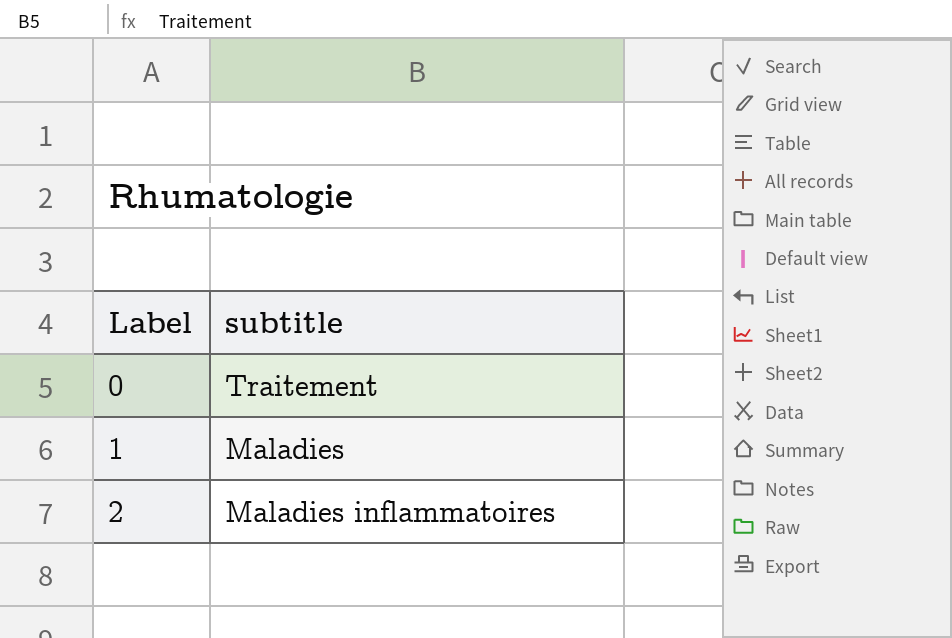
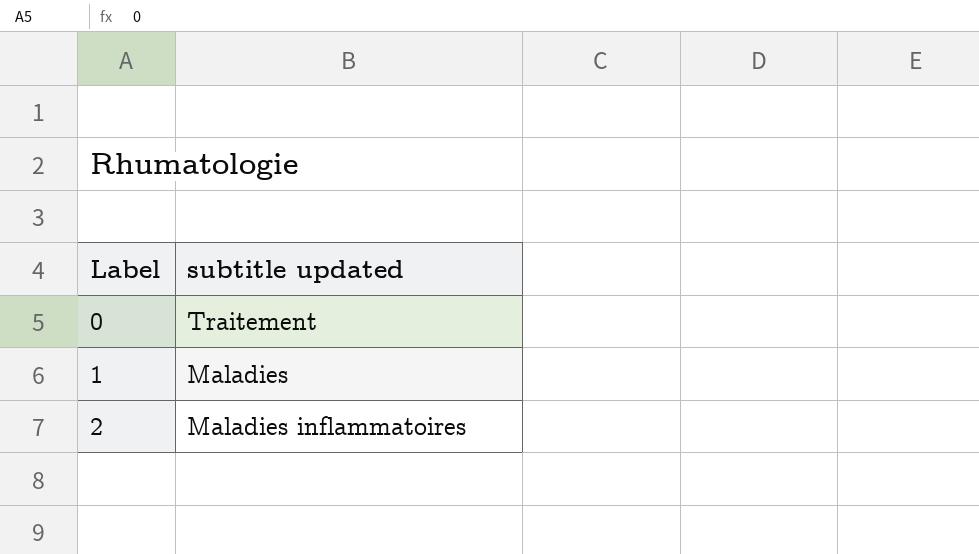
column name: subtitle -> subtitle updated

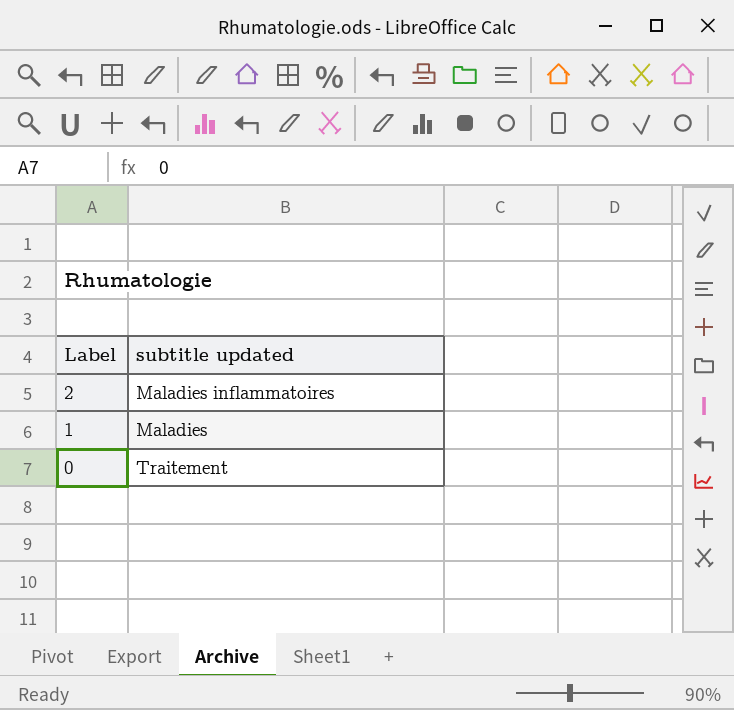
row order: Label ascending -> Label descending

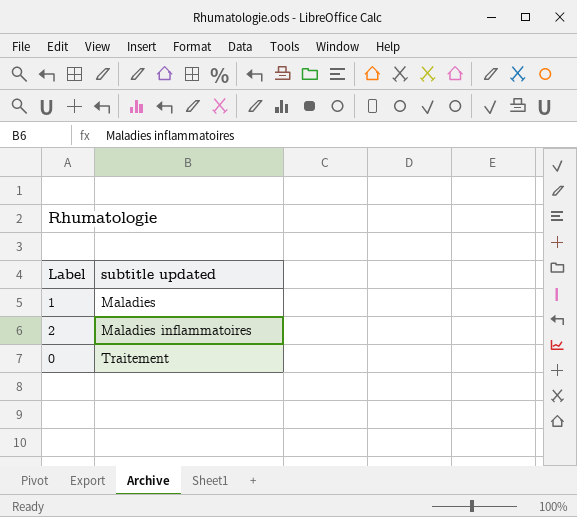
row order: Label descending -> subtitle updated ascending

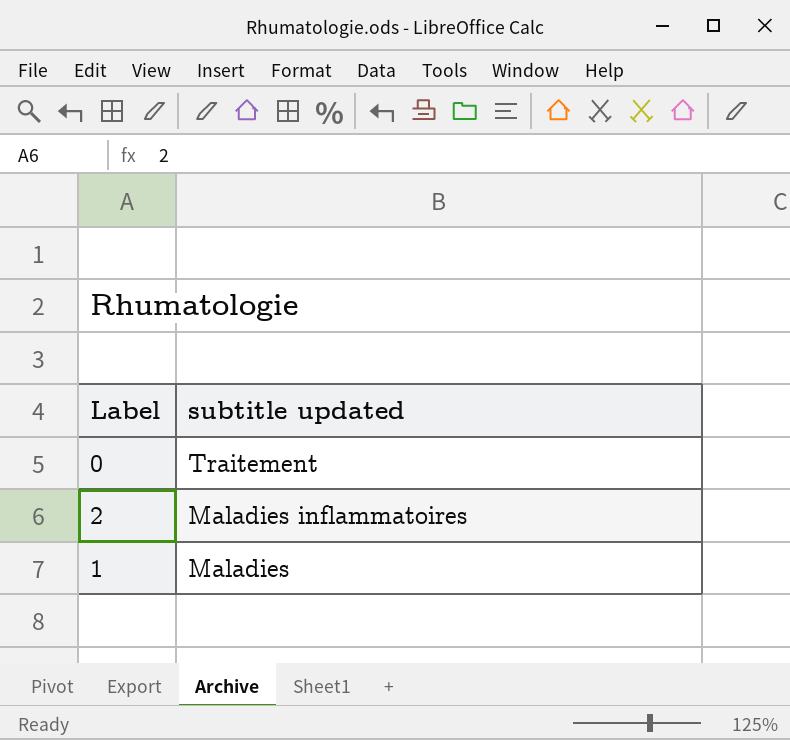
row order: subtitle updated ascending -> subtitle updated descending

